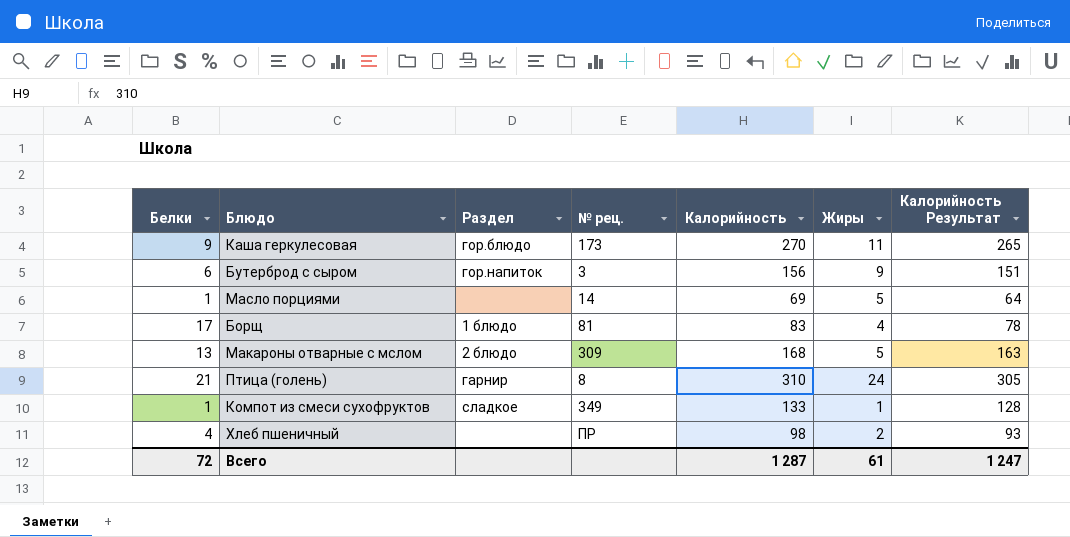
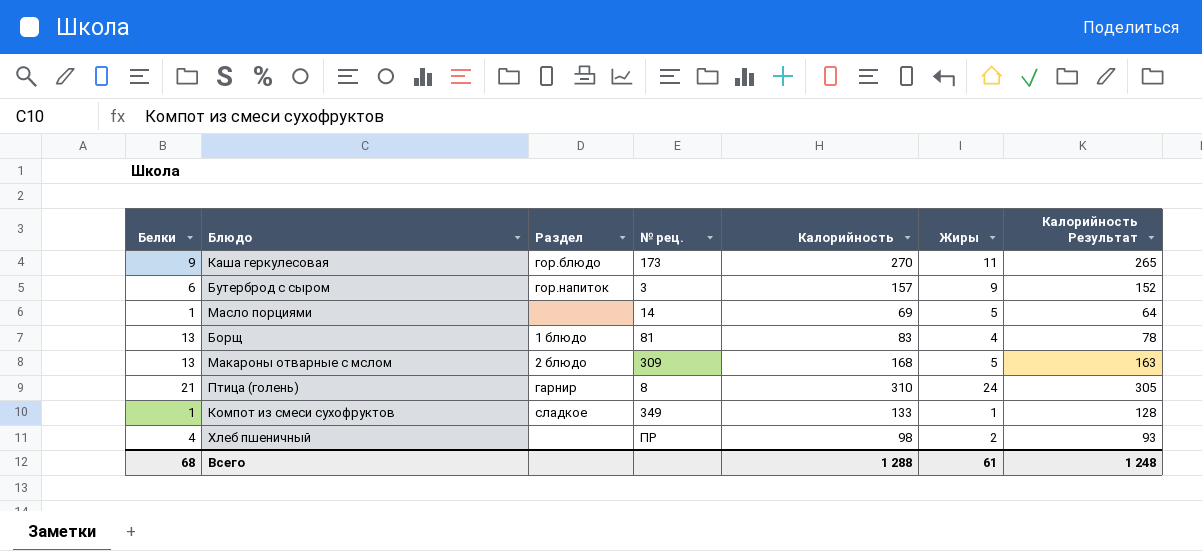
Бутерброд с сыром | Калорийность: 156 -> 157
Бутерброд с сыром | Калорийность Результат: 151 -> 152
Борщ | Белки: 17 -> 13
Всего | Белки: 72 -> 68
Всего | Калорийность: 1 287 -> 1 288
Всего | Калорийность Результат: 1 247 -> 1 248

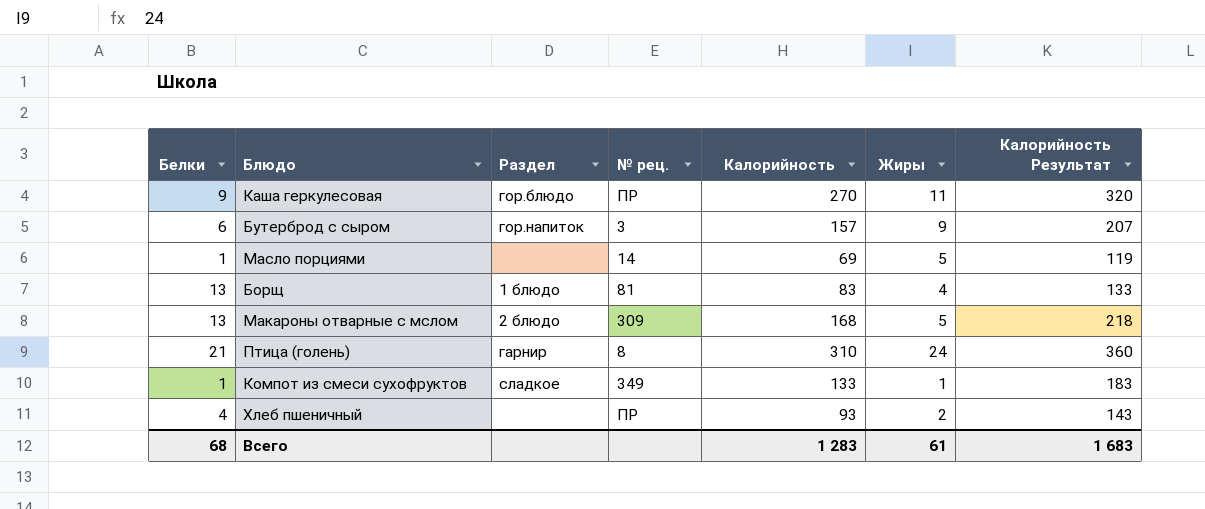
column Калорийность Результат | formula: [Калорийность] - 5 -> [Калорийность] + 50
Каша геркулесовая | № рец.: 173 -> ПР
Хлеб пшеничный | Калорийность: 98 -> 93
Всего | Калорийность: 1 288 -> 1 283
Всего | Калорийность Результат: 1 248 -> 1 683

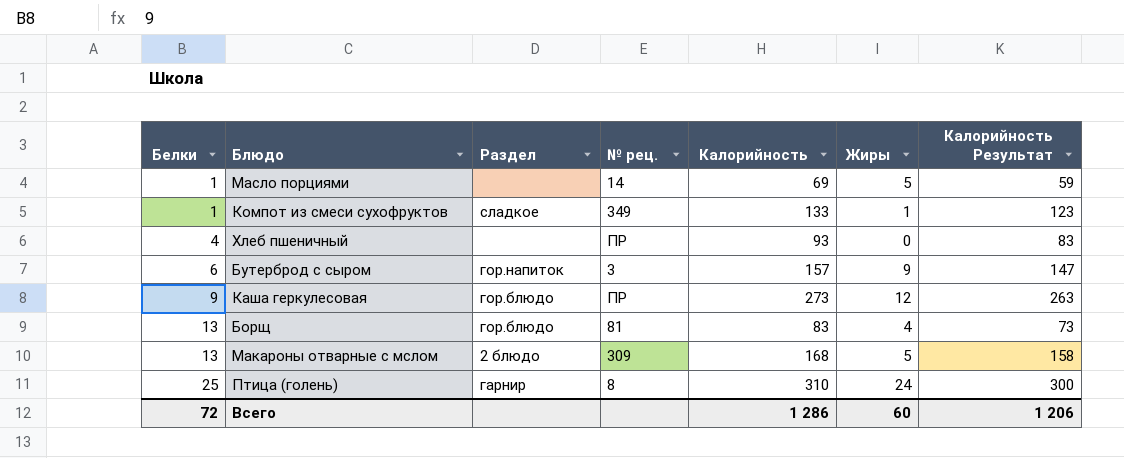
row order: none -> Белки ascending
column Калорийность Результат | formula: [Калорийность] + 50 -> [Калорийность] - 10
Хлеб пшеничный | Жиры: 2 -> 0
Каша геркулесовая | Калорийность: 270 -> 273
Каша геркулесовая | Жиры: 11 -> 12
Борщ | Раздел: 1 блюдо -> гор.блюдо
Птица (голень) | Белки: 21 -> 25
Всего | Белки: 68 -> 72
Всего | Калорийность: 1 283 -> 1 286
Всего | Жиры: 61 -> 60
Всего | Калорийность Результат: 1 683 -> 1 206

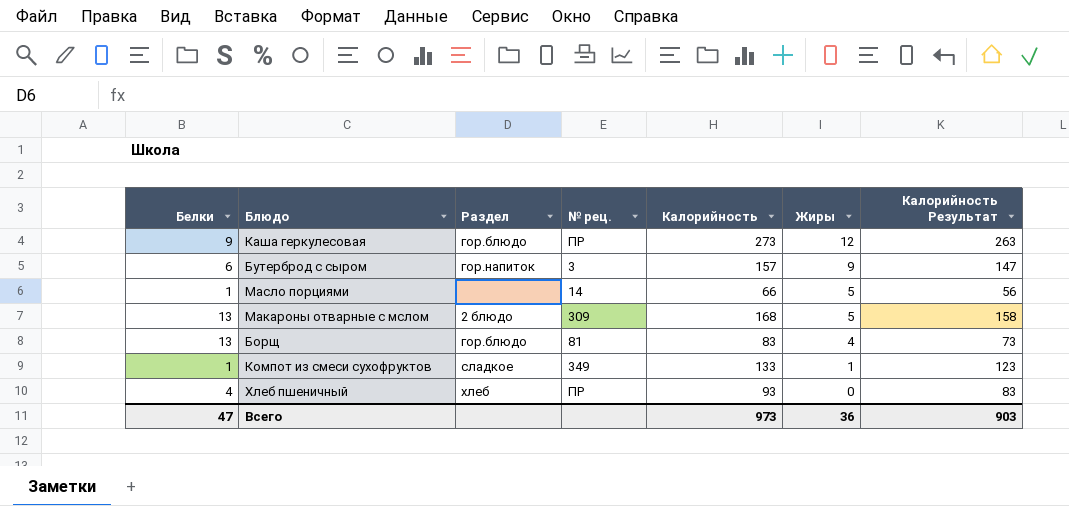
row order: Белки ascending -> Жиры descending
row Птица (голень): 25 | гарнир | 8 | 310 | 24 | 300 -> none
Масло порциями | Калорийность: 69 -> 66
Масло порциями | Калорийность Результат: 59 -> 56
Хлеб пшеничный | Раздел: none -> хлеб
Всего | Белки: 72 -> 47
Всего | Калорийность: 1 286 -> 973
Всего | Жиры: 60 -> 36
Всего | Калорийность Результат: 1 206 -> 903

